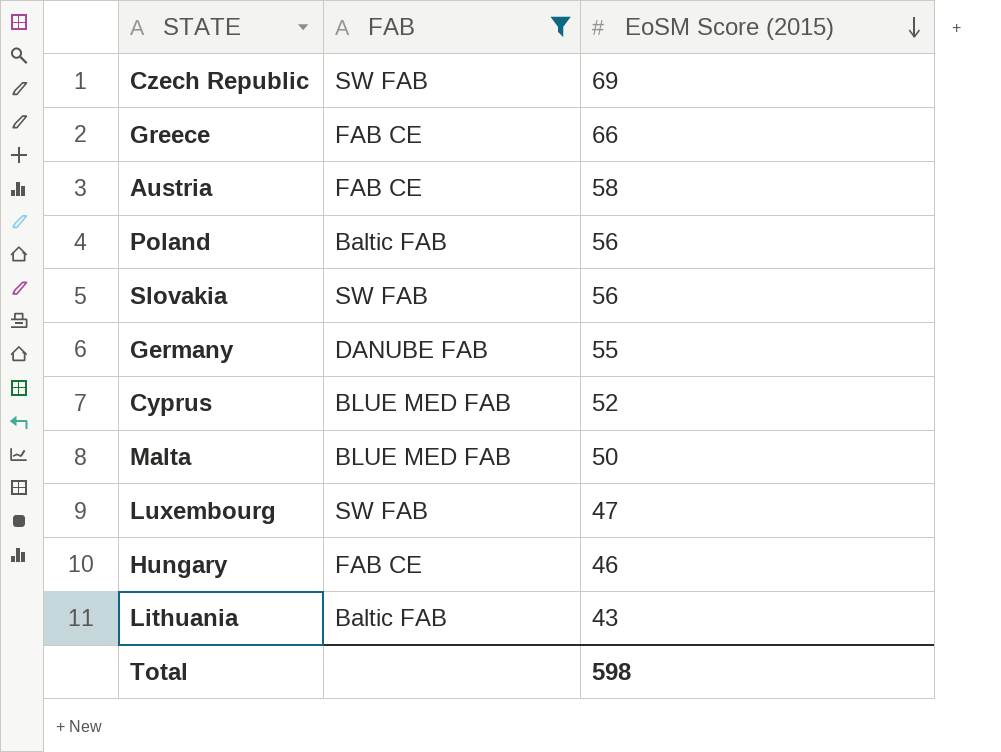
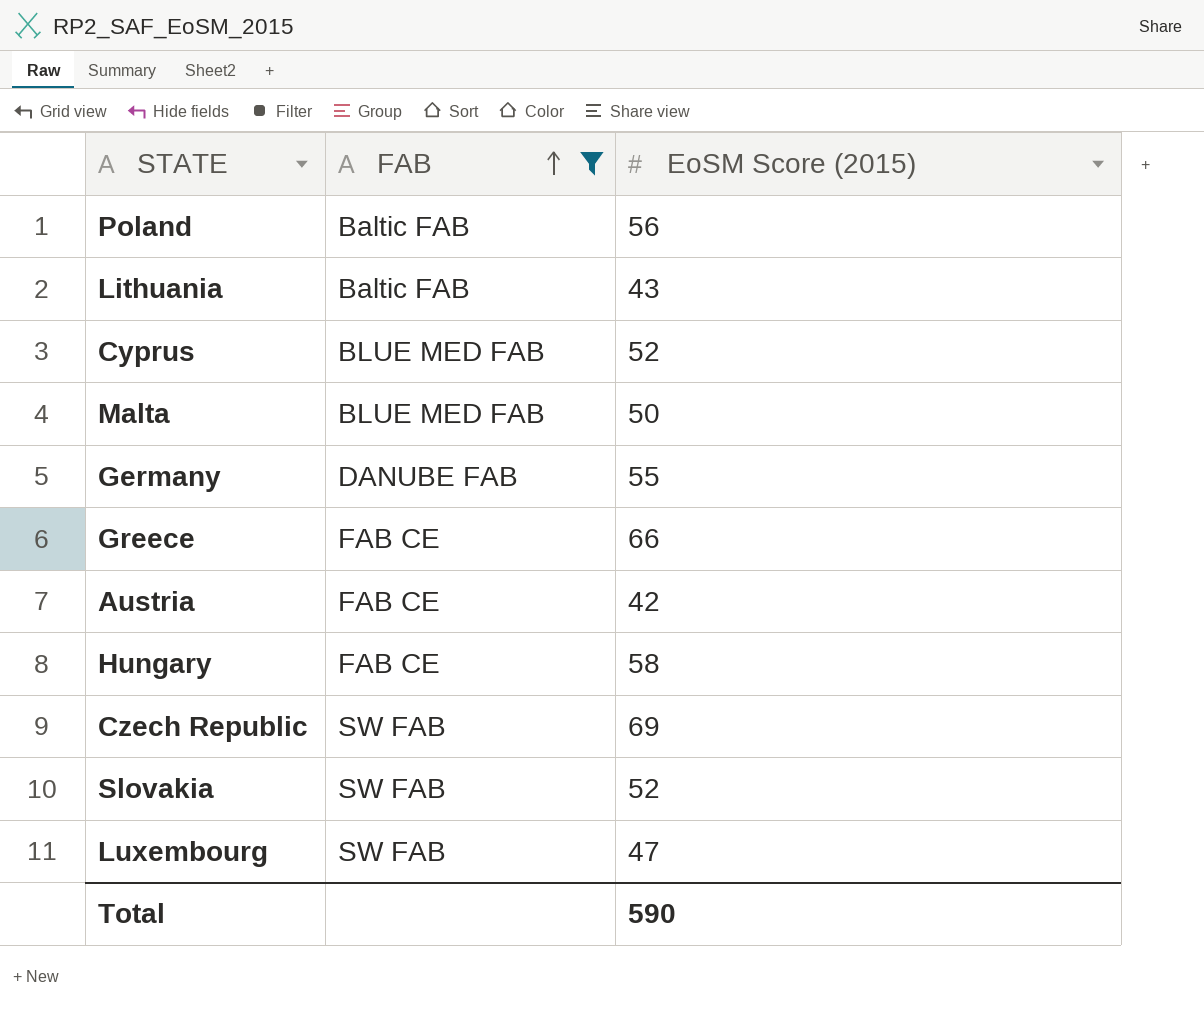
row order: EoSM Score (2015) descending -> FAB ascending
Austria | EoSM Score (2015): 58 -> 42
Hungary | EoSM Score (2015): 46 -> 58
Slovakia | EoSM Score (2015): 56 -> 52
Total | EoSM Score (2015): 598 -> 590

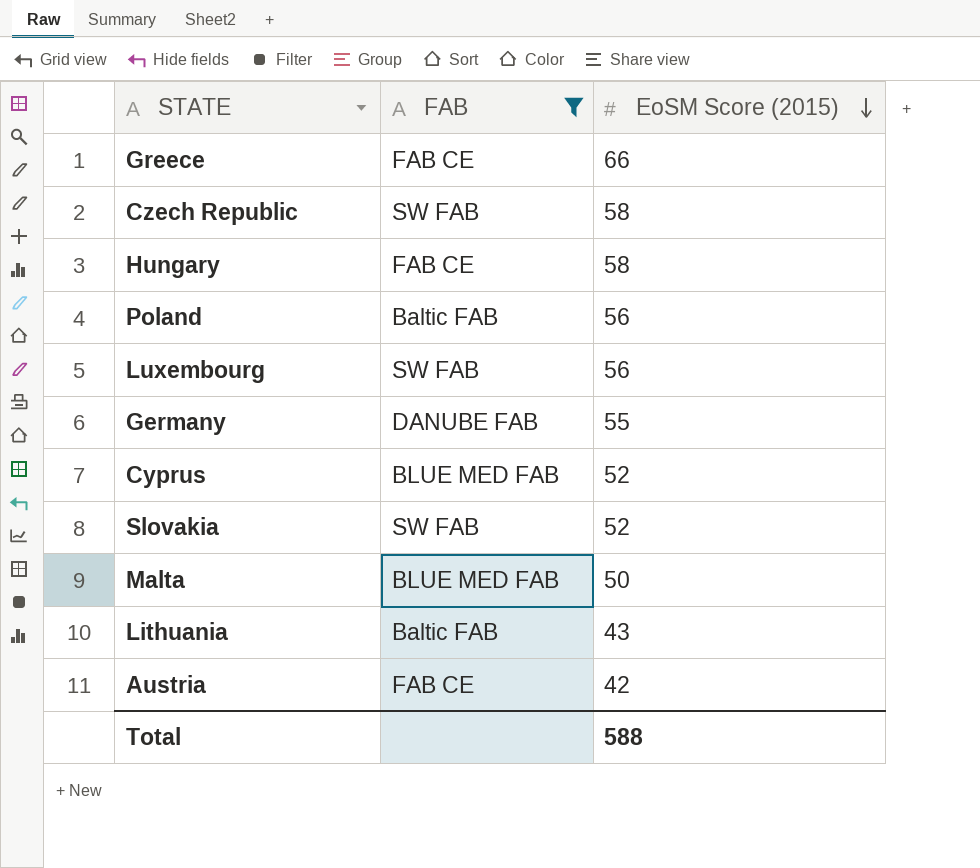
row order: FAB ascending -> EoSM Score (2015) descending
Czech Republic | EoSM Score (2015): 69 -> 58
Luxembourg | EoSM Score (2015): 47 -> 56
Total | EoSM Score (2015): 590 -> 588

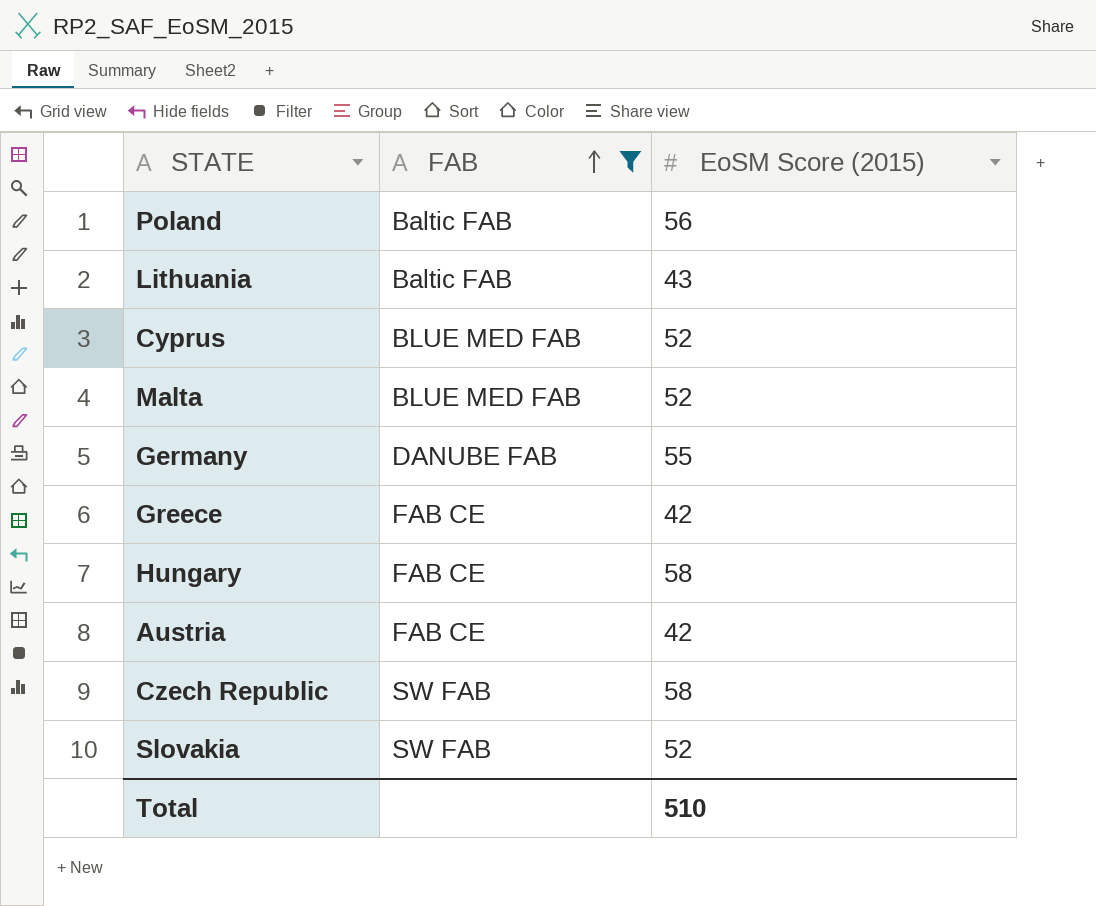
row order: EoSM Score (2015) descending -> FAB ascending
row Luxembourg: SW FAB | 56 -> none
Malta | EoSM Score (2015): 50 -> 52
Greece | EoSM Score (2015): 66 -> 42
Total | EoSM Score (2015): 588 -> 510

